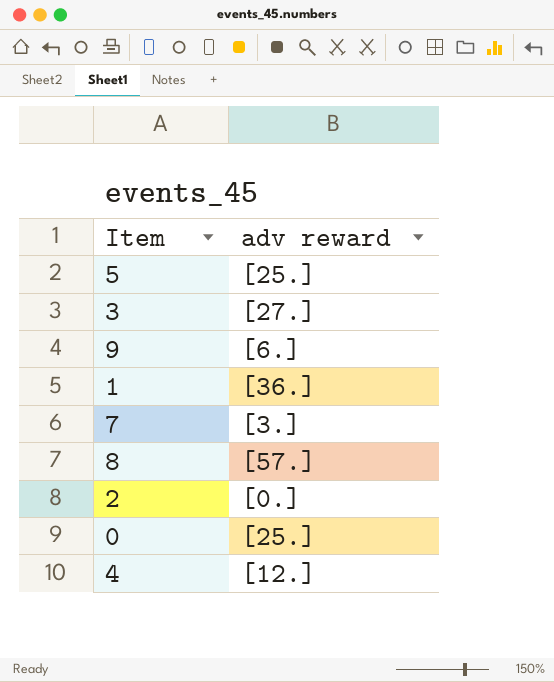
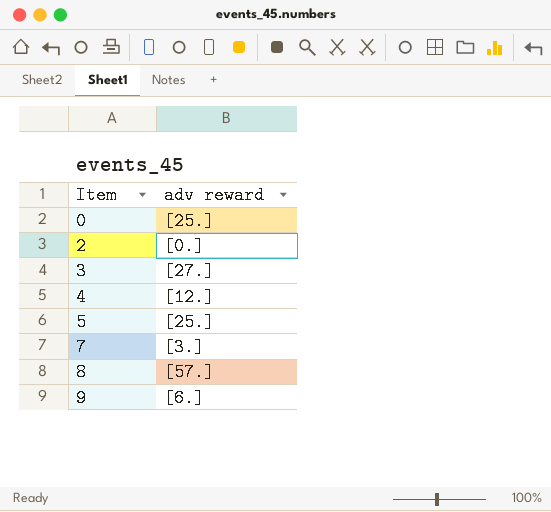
row order: none -> Item ascending
row 1: [36.] -> none

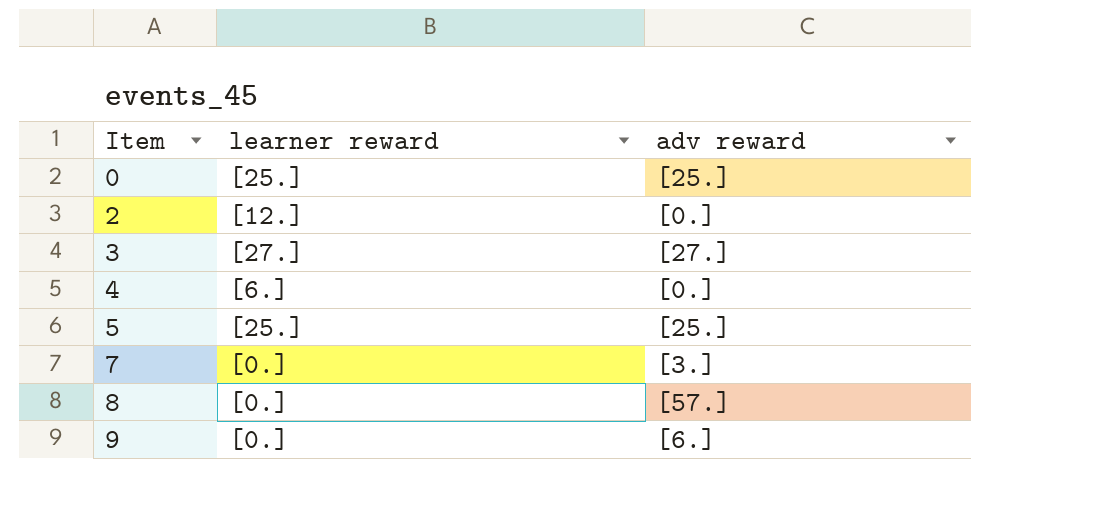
column learner reward | position: none -> 2
4 | adv reward: [12.] -> [0.]

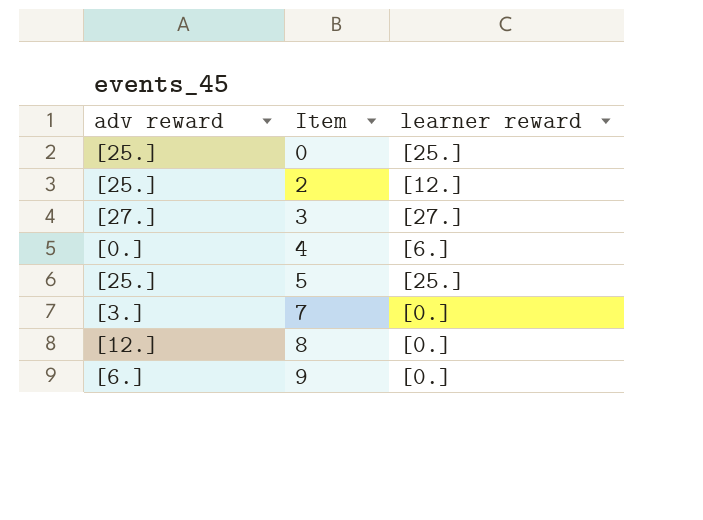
column adv reward | position: 3 -> 1
2 | adv reward: [0.] -> [25.]
8 | adv reward: [57.] -> [12.]

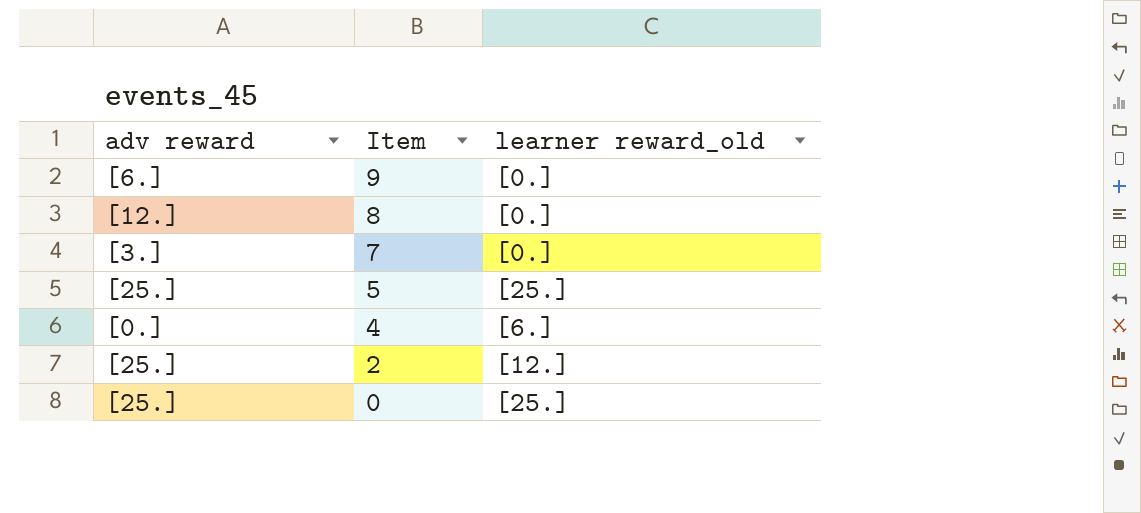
row order: Item ascending -> Item descending
column name: learner reward -> learner reward_old
row 3: [27.] | [27.] -> none

